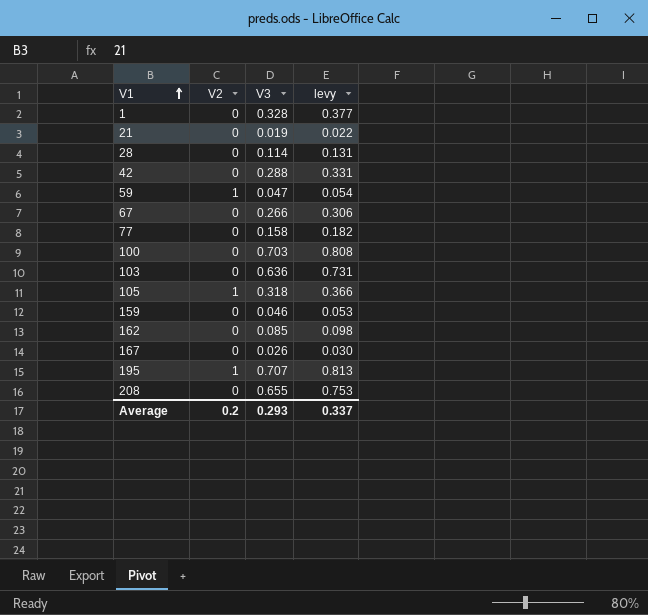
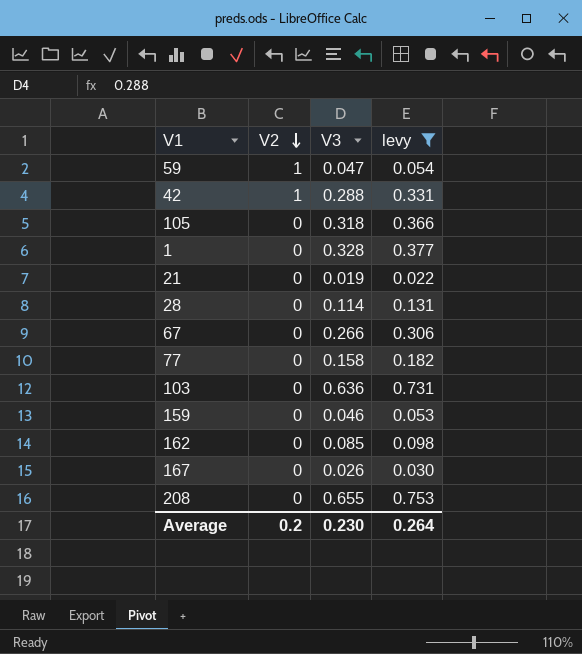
filter: none -> levy <= 0.753
row order: V1 ascending -> V2 descending
42 | V2: 0 -> 1
105 | V2: 1 -> 0
Average | V3: 0.293 -> 0.230
Average | levy: 0.337 -> 0.264

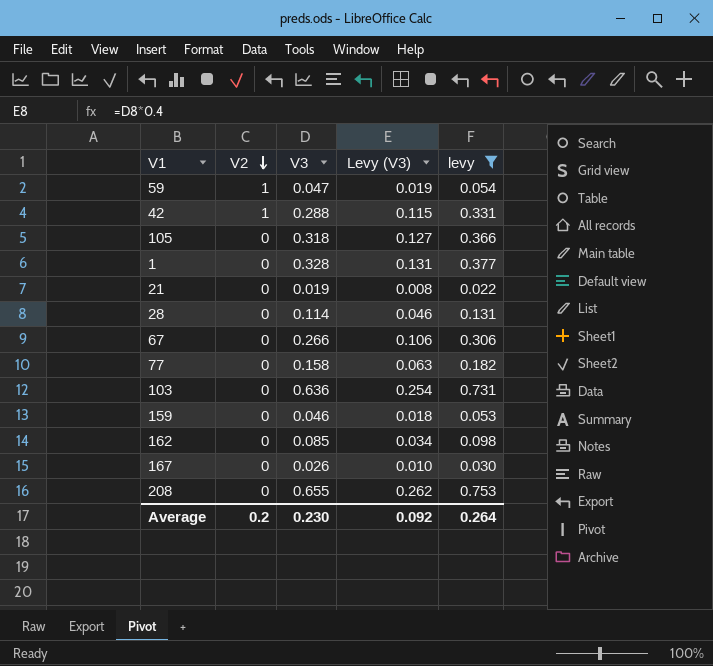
column Levy (V3) | formula: none -> [V3] * 0.4

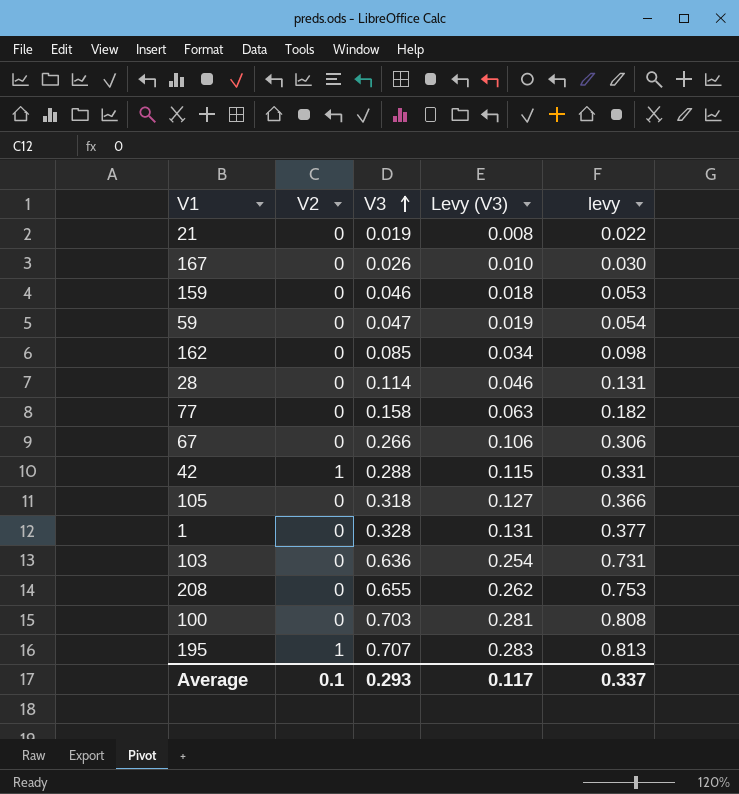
filter: levy <= 0.753 -> none
row order: V2 descending -> V3 ascending
59 | V2: 1 -> 0
Average | V2: 0.2 -> 0.1
Average | V3: 0.230 -> 0.293
Average | Levy (V3): 0.092 -> 0.117
Average | levy: 0.264 -> 0.337

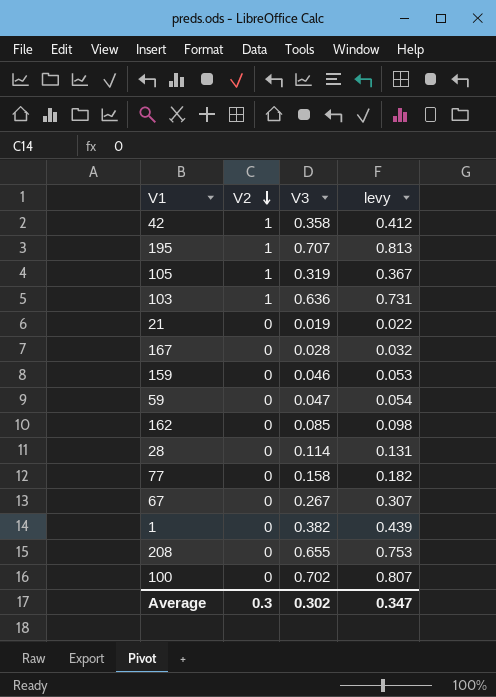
row order: V3 ascending -> V2 descending
column Levy (V3) | formula: [V3] * 0.4 -> none
42 | V3: 0.288 -> 0.358
42 | levy: 0.331 -> 0.412
105 | V2: 0 -> 1
105 | V3: 0.318 -> 0.319
105 | levy: 0.366 -> 0.367
103 | V2: 0 -> 1
167 | V3: 0.026 -> 0.028
167 | levy: 0.030 -> 0.032
67 | V3: 0.266 -> 0.267
67 | levy: 0.306 -> 0.307
1 | V3: 0.328 -> 0.382
1 | levy: 0.377 -> 0.439
100 | V3: 0.703 -> 0.702
100 | levy: 0.808 -> 0.807
Average | V2: 0.1 -> 0.3
Average | V3: 0.293 -> 0.302
Average | levy: 0.337 -> 0.347

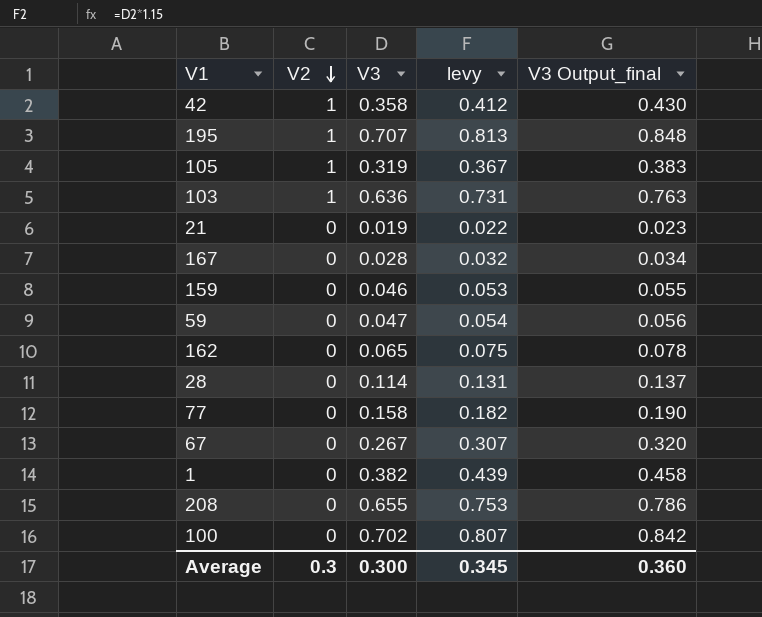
column V3 Output_final | formula: none -> [V3] * 1.2
162 | V3: 0.085 -> 0.065
162 | levy: 0.098 -> 0.075
Average | V3: 0.302 -> 0.300
Average | levy: 0.347 -> 0.345

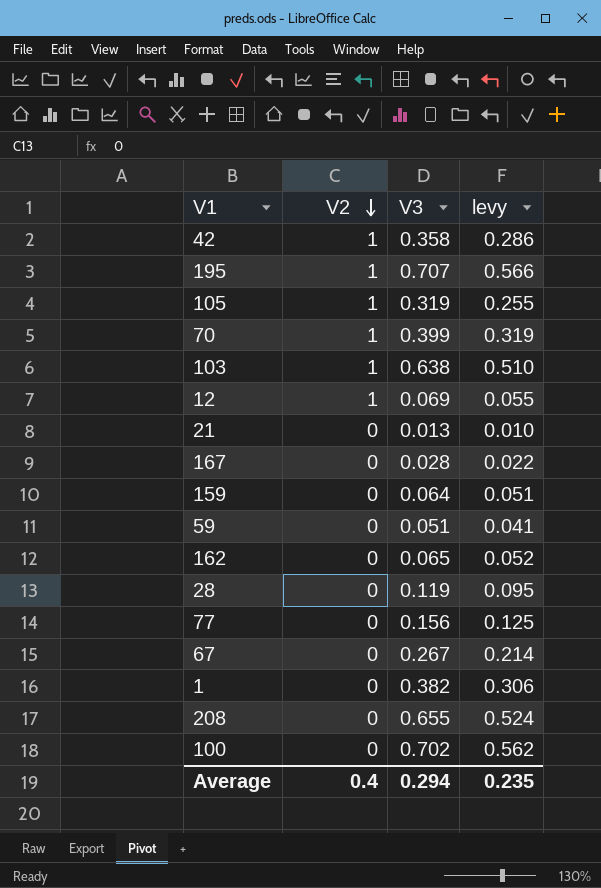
column V3 Output_final | formula: [V3] * 1.2 -> none
column levy | formula: [V3] * 1.15 -> [V3] * 0.8
row 70: none -> 1 | 0.399 | 0.319
103 | V3: 0.636 -> 0.638
row 12: none -> 1 | 0.069 | 0.055
21 | V3: 0.019 -> 0.013
159 | V3: 0.046 -> 0.064
59 | V3: 0.047 -> 0.051
28 | V3: 0.114 -> 0.119
77 | V3: 0.158 -> 0.156
Average | V2: 0.3 -> 0.4
Average | V3: 0.300 -> 0.294
Average | levy: 0.345 -> 0.235

